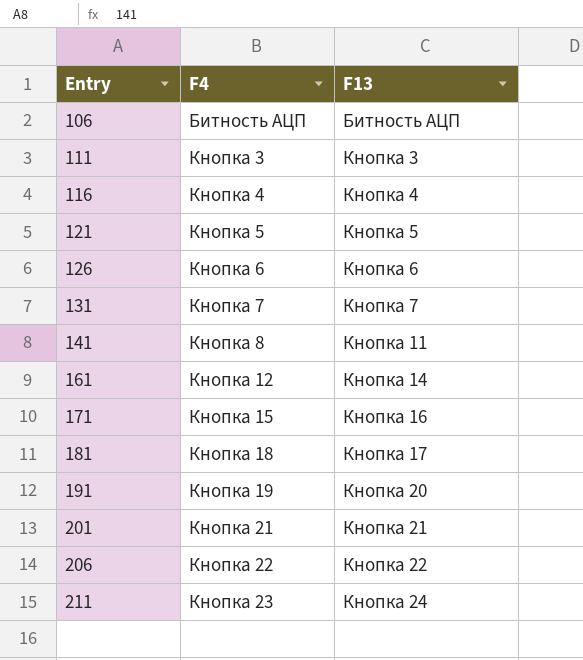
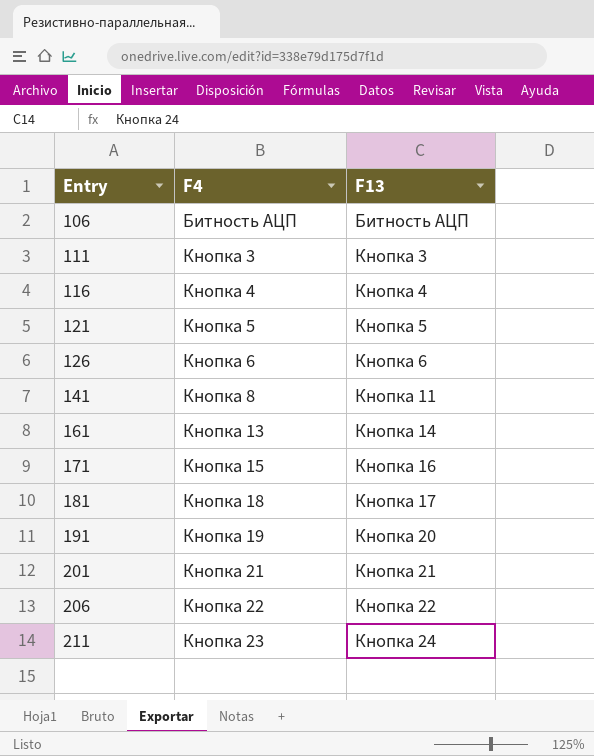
row 131: Кнопка 7 | Кнопка 7 -> none
161 | F4: Кнопка 12 -> Кнопка 13

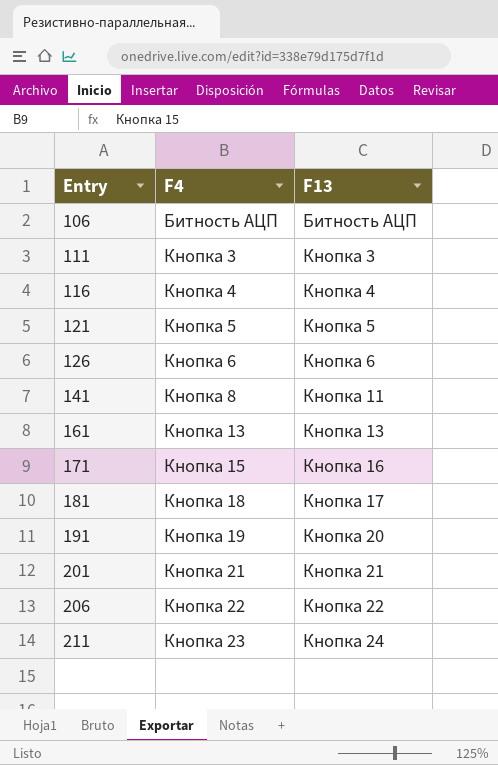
161 | F13: Кнопка 14 -> Кнопка 13

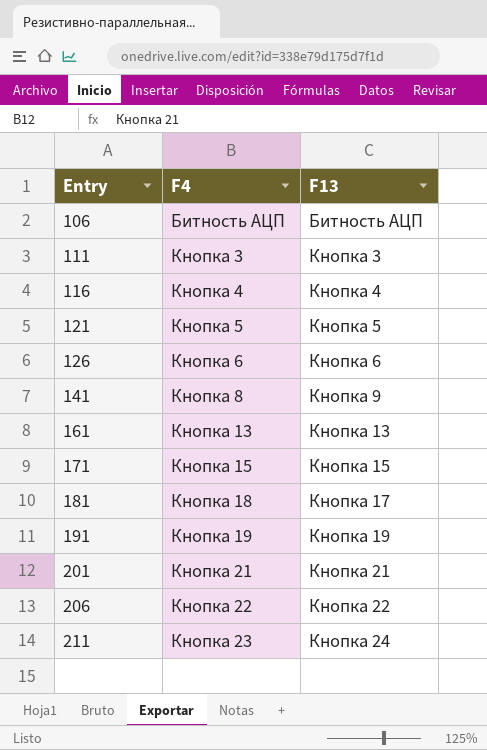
141 | F13: Кнопка 11 -> Кнопка 9
171 | F13: Кнопка 16 -> Кнопка 15
191 | F13: Кнопка 20 -> Кнопка 19

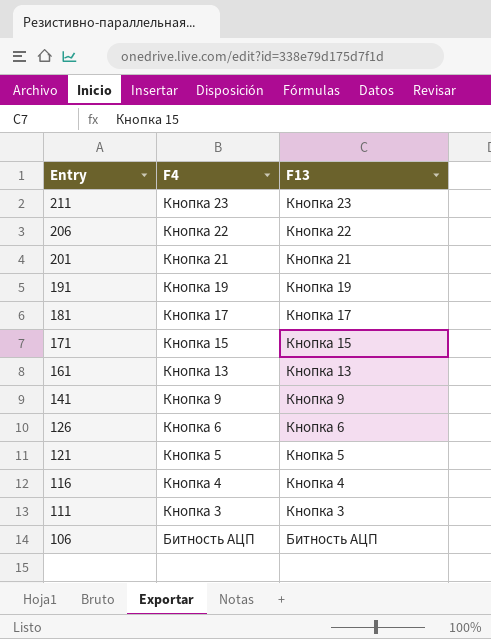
row order: Entry ascending -> Entry descending
211 | F13: Кнопка 24 -> Кнопка 23
181 | F4: Кнопка 18 -> Кнопка 17
141 | F4: Кнопка 8 -> Кнопка 9

